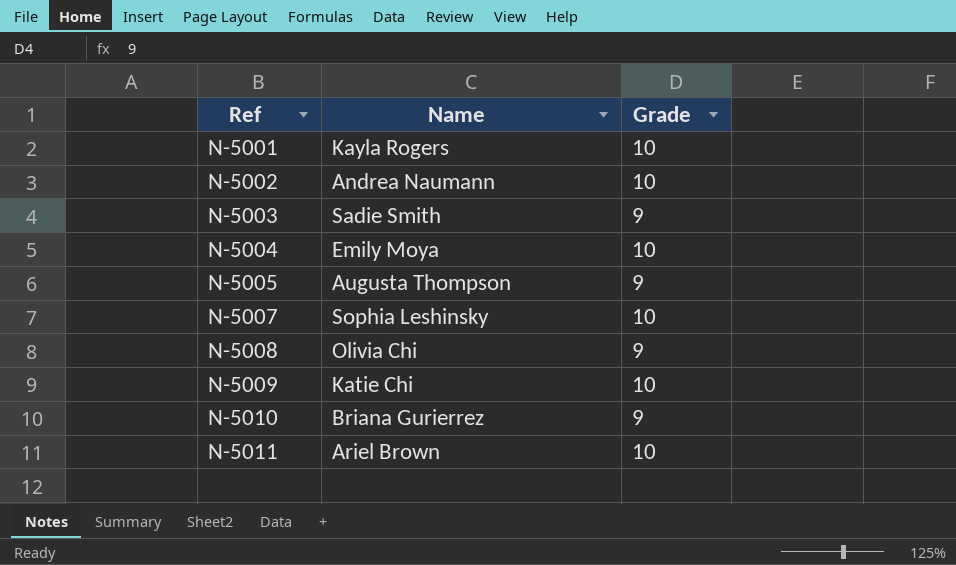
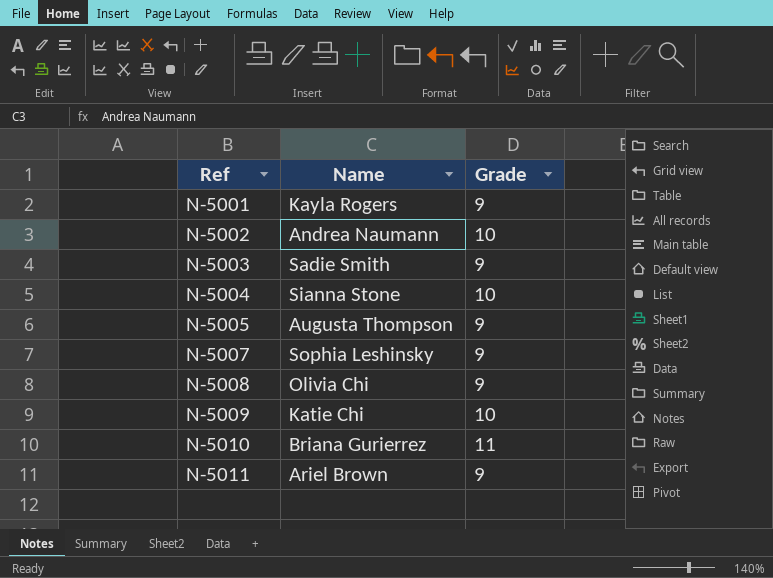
N-5001 | Grade: 10 -> 9
N-5004 | Name: Emily Moya -> Sianna Stone
N-5007 | Grade: 10 -> 9
N-5010 | Grade: 9 -> 11
N-5011 | Grade: 10 -> 9

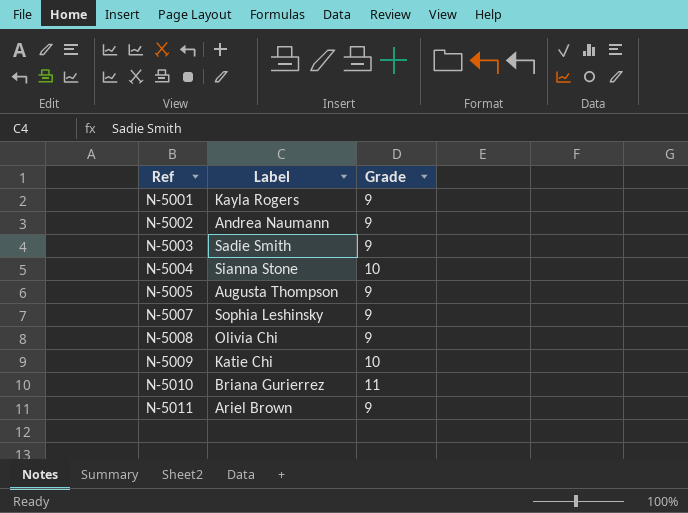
column name: Name -> Label
N-5002 | Grade: 10 -> 9

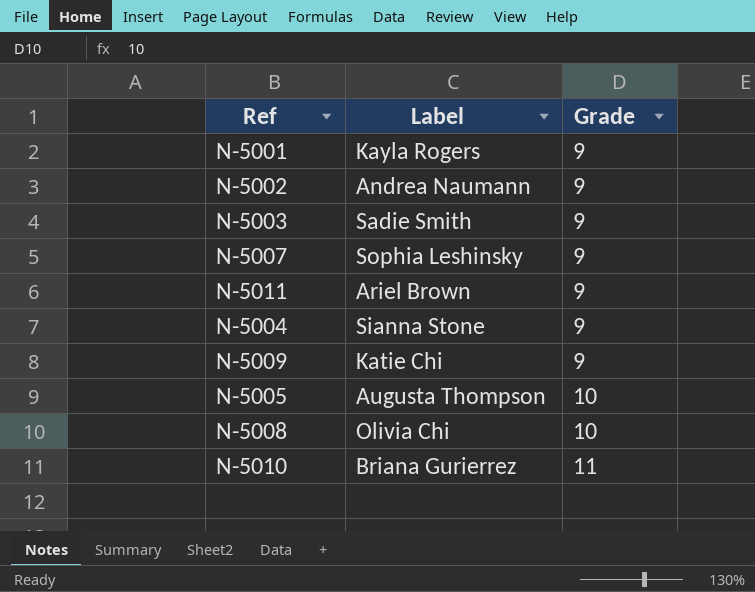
row order: Ref ascending -> Grade ascending
N-5004 | Grade: 10 -> 9
N-5009 | Grade: 10 -> 9
N-5005 | Grade: 9 -> 10
N-5008 | Grade: 9 -> 10

